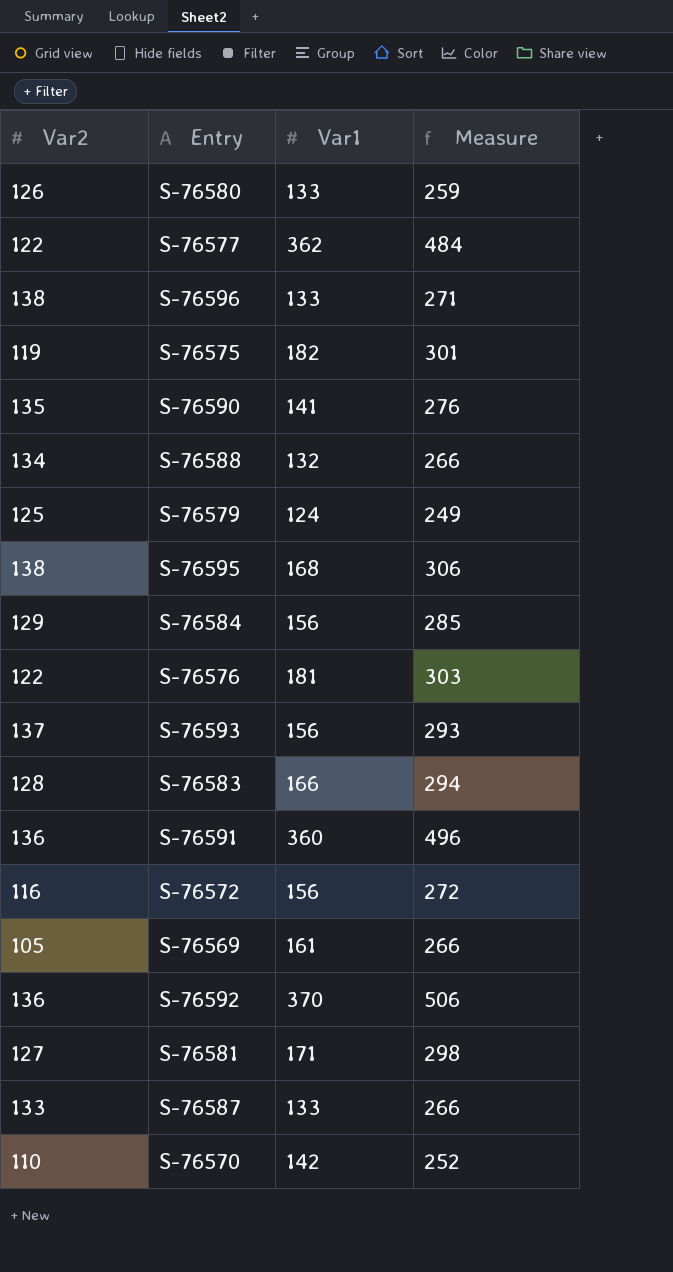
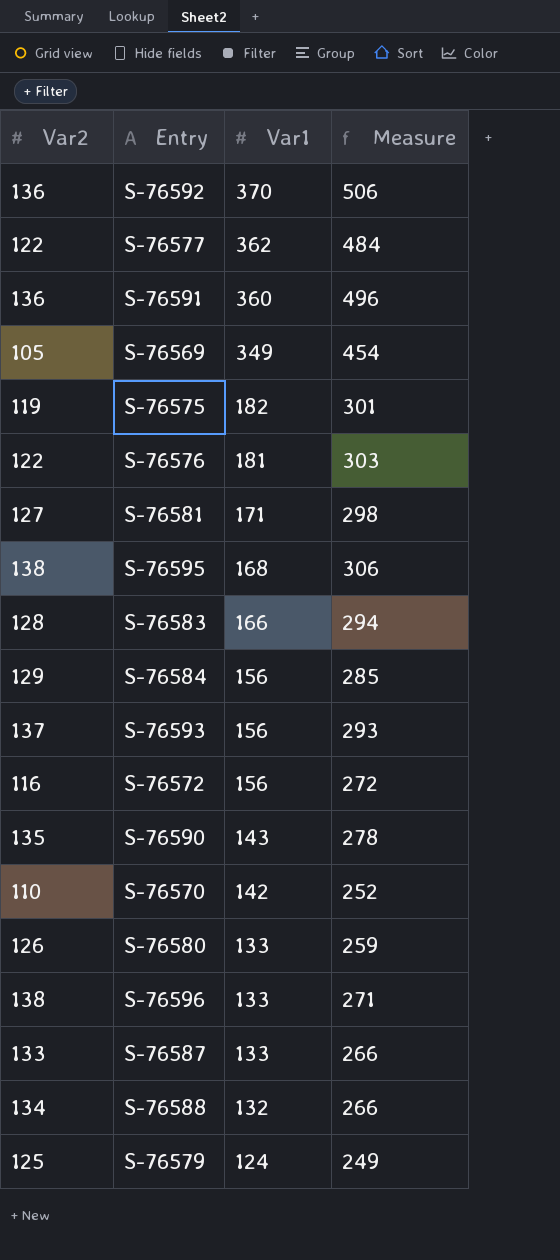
row order: none -> Var1 descending
S-76569 | Var1: 161 -> 349
S-76569 | Measure: 266 -> 454
S-76590 | Var1: 141 -> 143
S-76590 | Measure: 276 -> 278

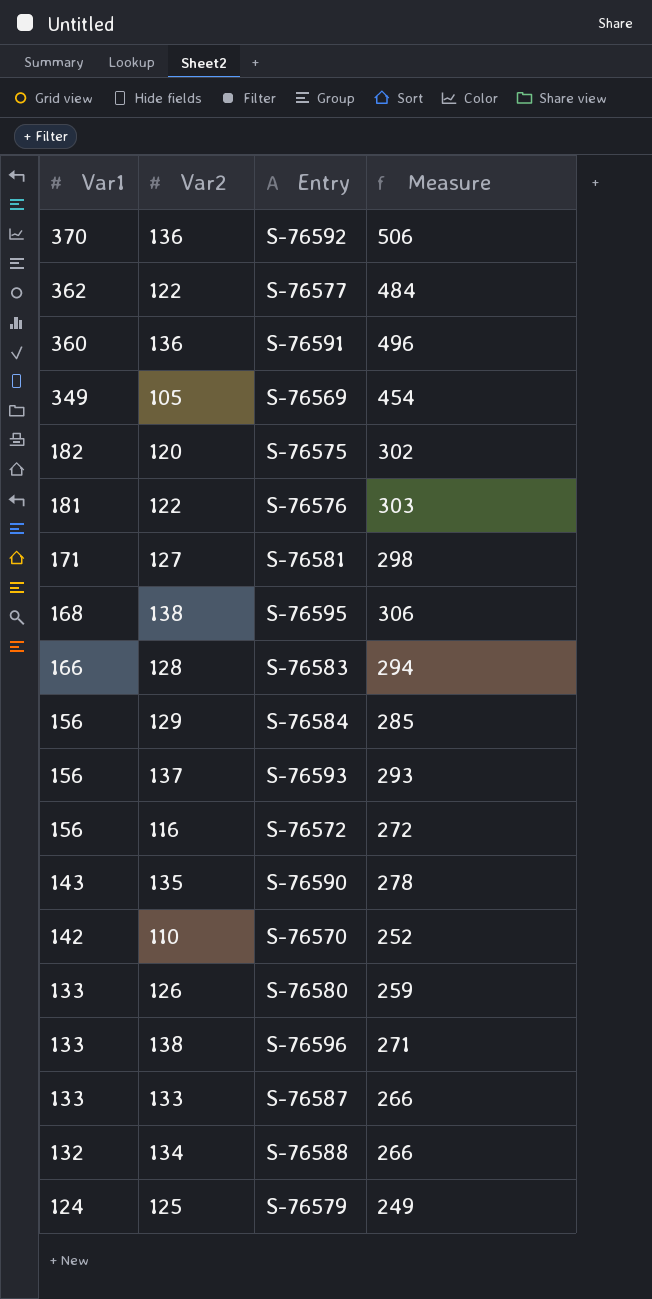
column Var1 | position: 3 -> 1
S-76575 | Var2: 119 -> 120
S-76575 | Measure: 301 -> 302

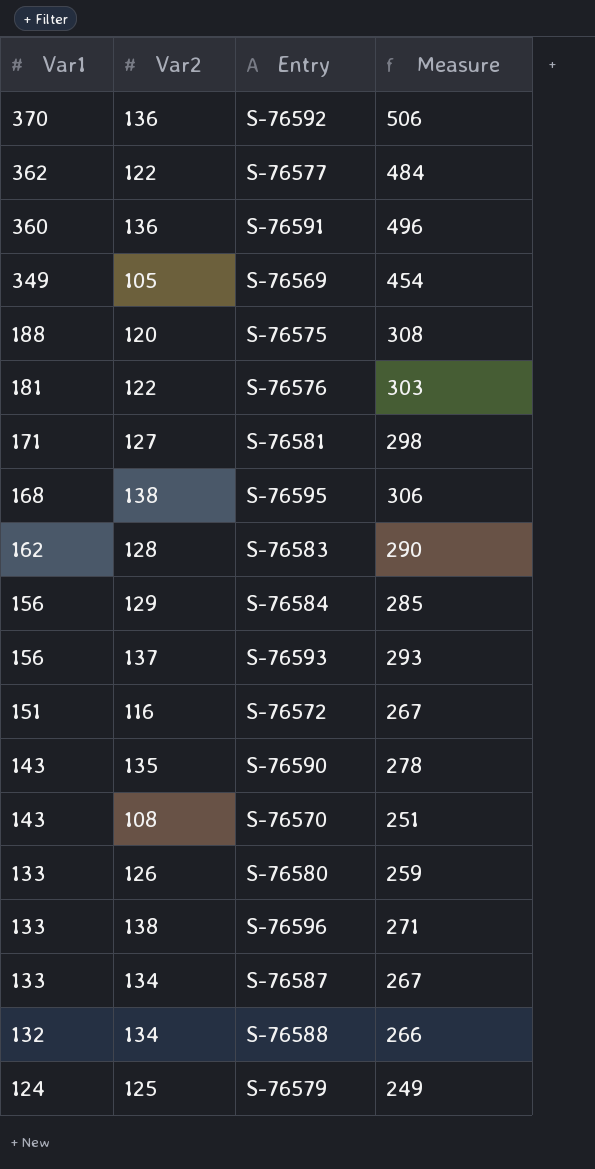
S-76575 | Var1: 182 -> 188
S-76575 | Measure: 302 -> 308
S-76583 | Var1: 166 -> 162
S-76583 | Measure: 294 -> 290
S-76572 | Var1: 156 -> 151
S-76572 | Measure: 272 -> 267
S-76570 | Var1: 142 -> 143
S-76570 | Var2: 110 -> 108
S-76570 | Measure: 252 -> 251
S-76587 | Var2: 133 -> 134
S-76587 | Measure: 266 -> 267

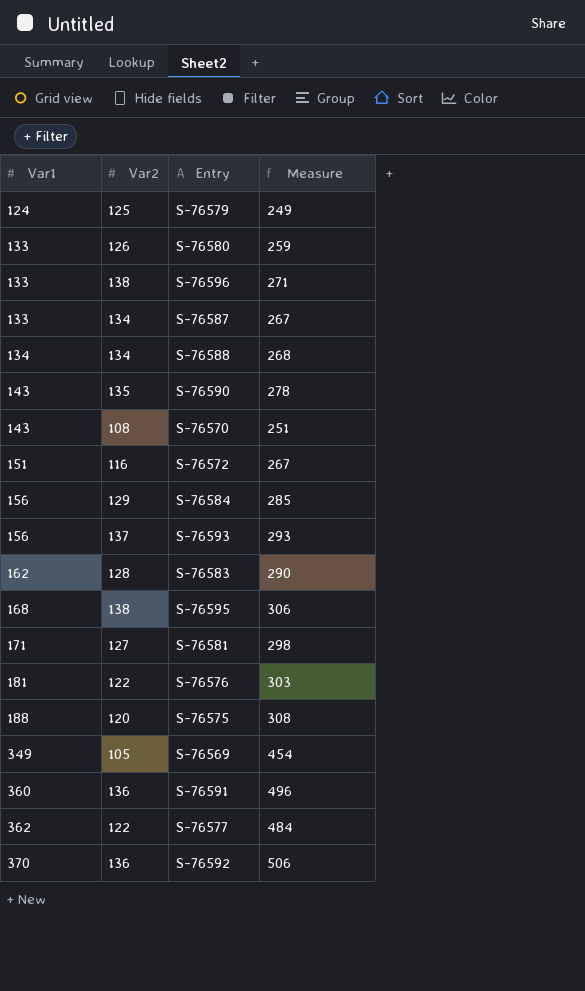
row order: Var1 descending -> Var1 ascending
S-76588 | Var1: 132 -> 134
S-76588 | Measure: 266 -> 268

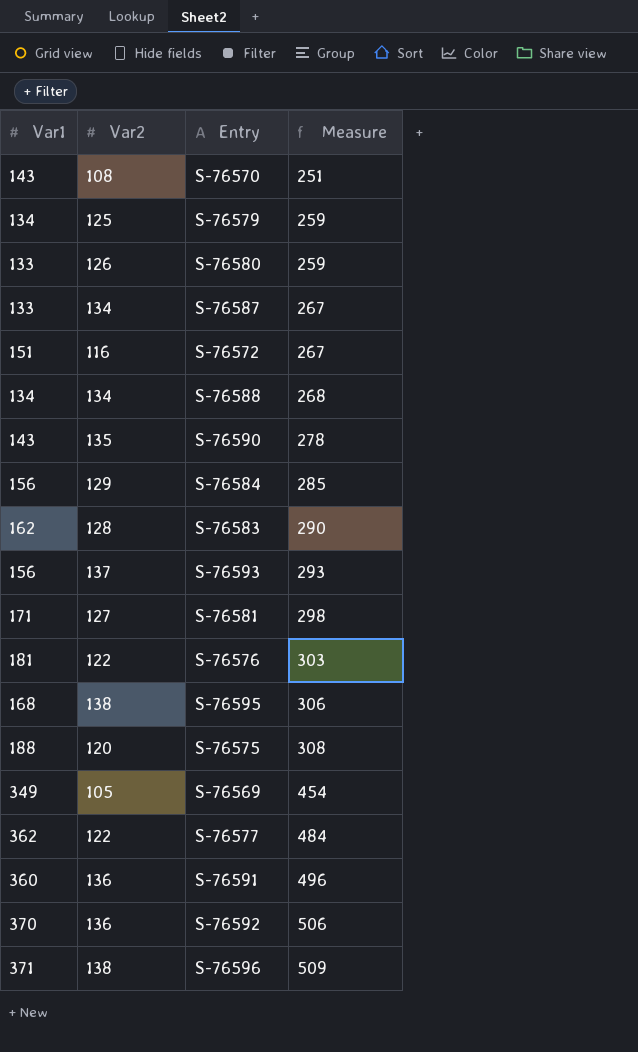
row order: Var1 ascending -> Measure ascending
S-76579 | Var1: 124 -> 134
S-76579 | Measure: 249 -> 259
S-76596 | Var1: 133 -> 371
S-76596 | Measure: 271 -> 509

